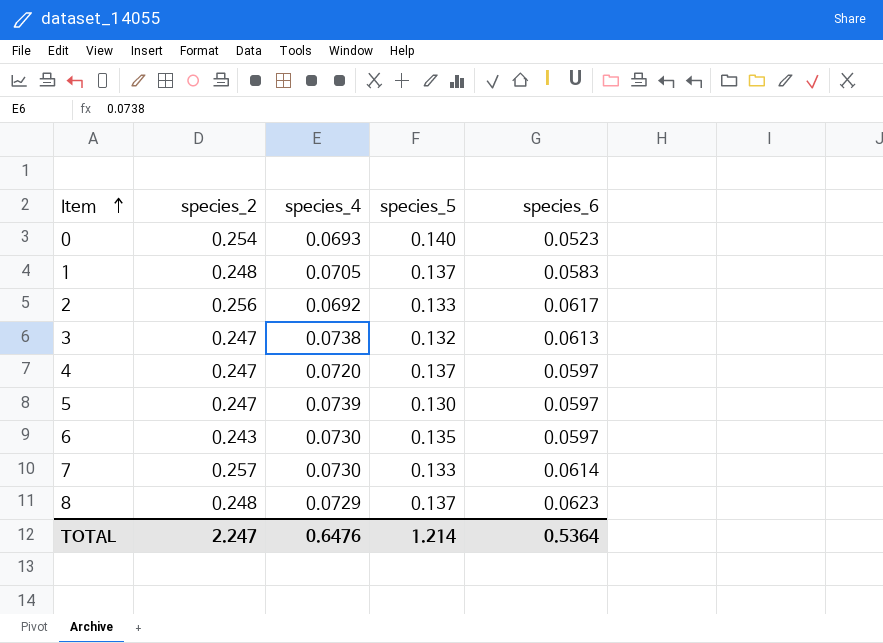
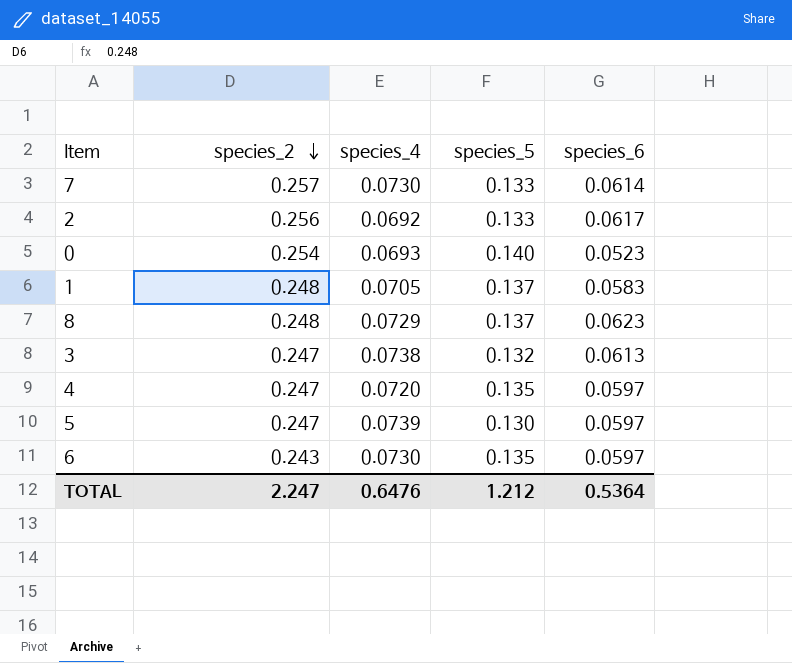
row order: Item ascending -> species_2 descending
4 | species_5: 0.137 -> 0.135
TOTAL | species_5: 1.214 -> 1.212

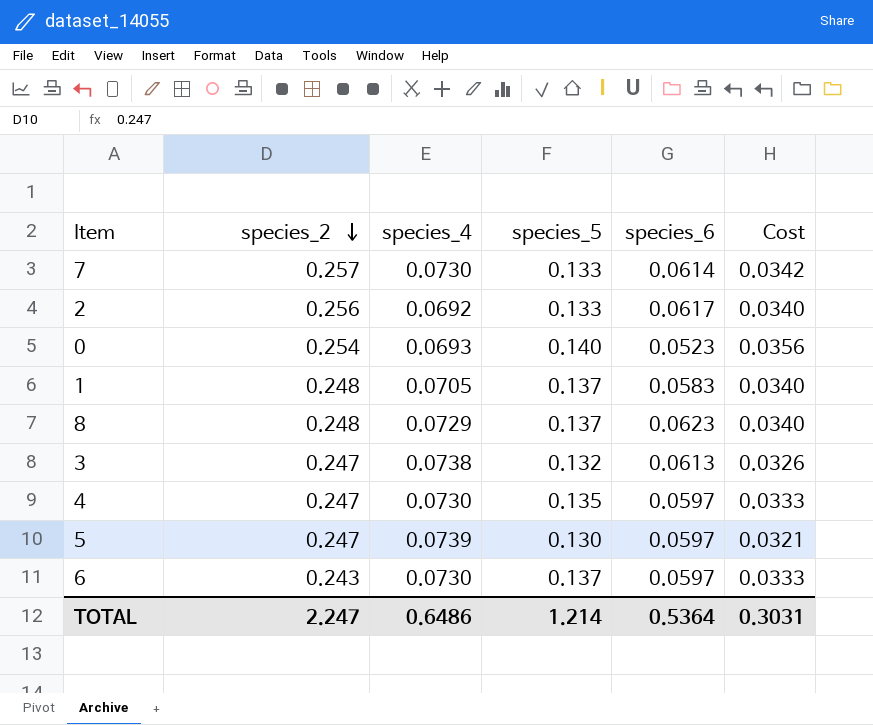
column Cost | formula: none -> [species_2] * [species_5]
4 | species_4: 0.0720 -> 0.0730
6 | species_5: 0.135 -> 0.137
TOTAL | species_4: 0.6476 -> 0.6486
TOTAL | species_5: 1.212 -> 1.214

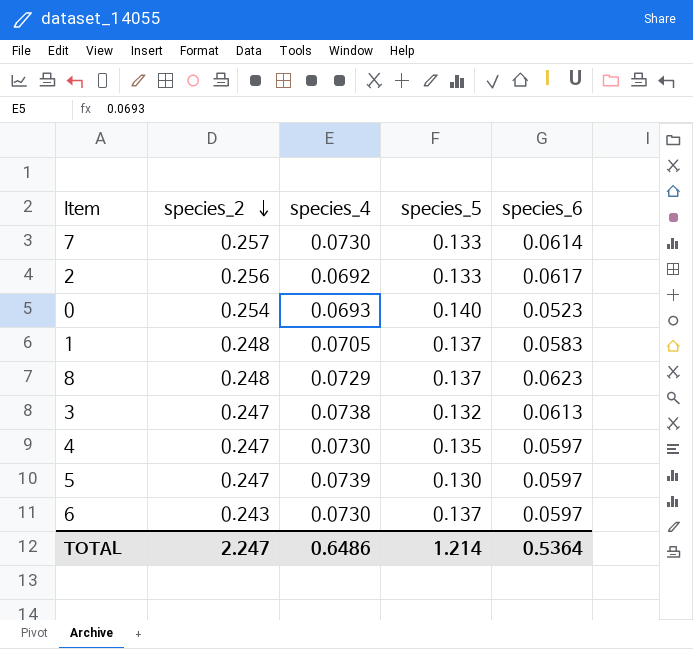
column Cost | formula: [species_2] * [species_5] -> none

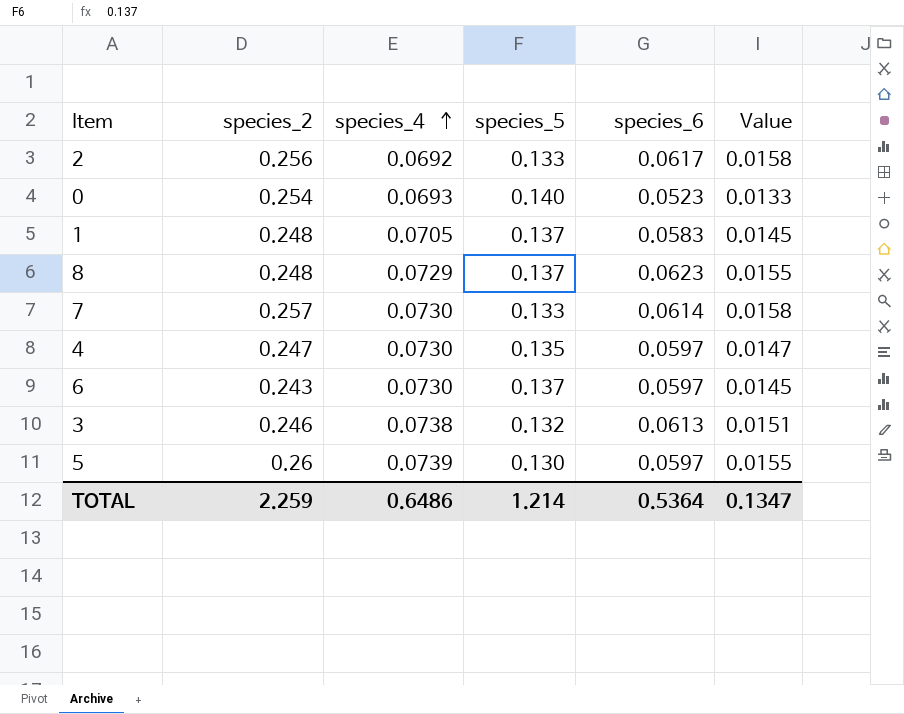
row order: species_2 descending -> species_4 ascending
column Value | formula: none -> [species_2] * [species_6]
3 | species_2: 0.247 -> 0.246
5 | species_2: 0.247 -> 0.26
TOTAL | species_2: 2.247 -> 2.259

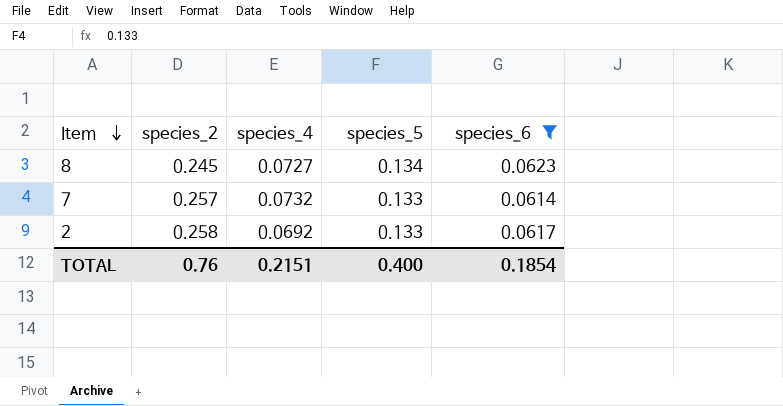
filter: none -> species_6 >= 0.0614
row order: species_4 ascending -> Item descending
column Value | formula: [species_2] * [species_6] -> none
8 | species_2: 0.248 -> 0.245
8 | species_4: 0.0729 -> 0.0727
8 | species_5: 0.137 -> 0.134
7 | species_4: 0.0730 -> 0.0732
2 | species_2: 0.256 -> 0.258
TOTAL | species_2: 2.259 -> 0.76
TOTAL | species_4: 0.6486 -> 0.2151
TOTAL | species_5: 1.214 -> 0.400
TOTAL | species_6: 0.5364 -> 0.1854

